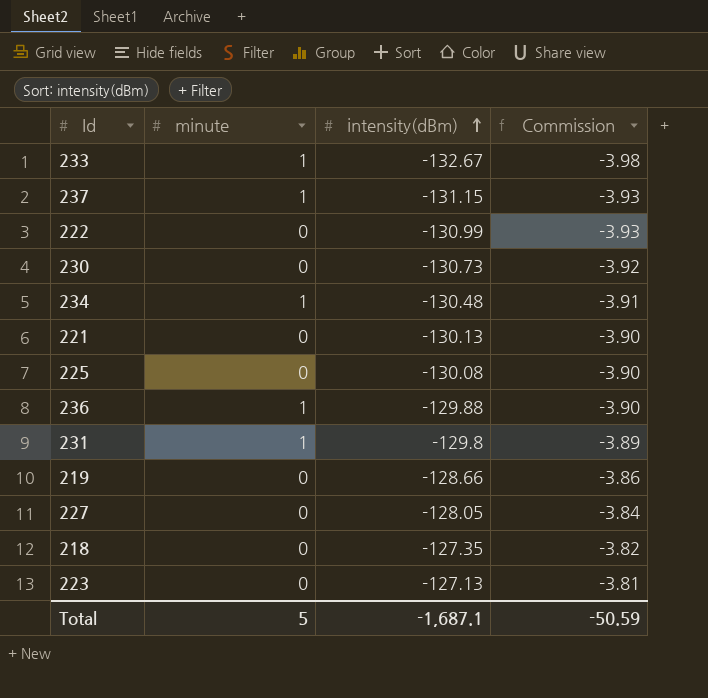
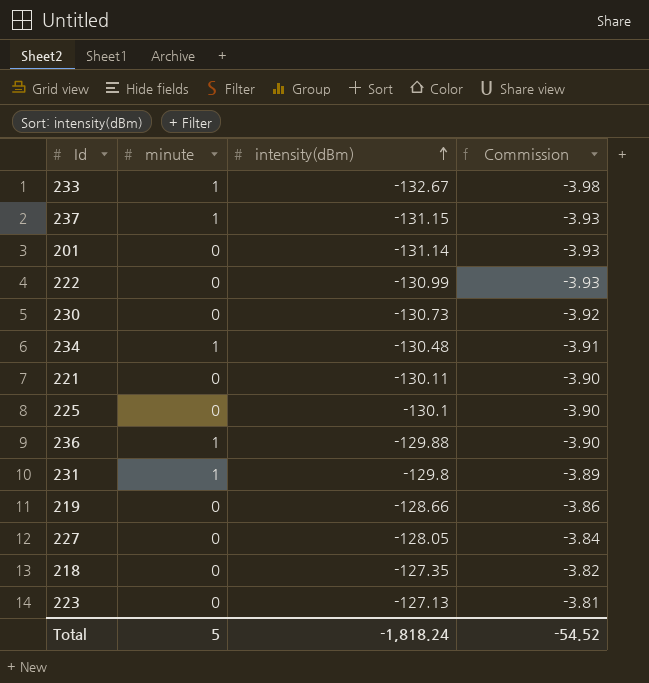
row 201: none -> 0 | -131.14 | -3.93
221 | intensity(dBm): -130.13 -> -130.11
225 | intensity(dBm): -130.08 -> -130.1
Total | intensity(dBm): -1,687.1 -> -1,818.24
Total | Commission: -50.59 -> -54.52

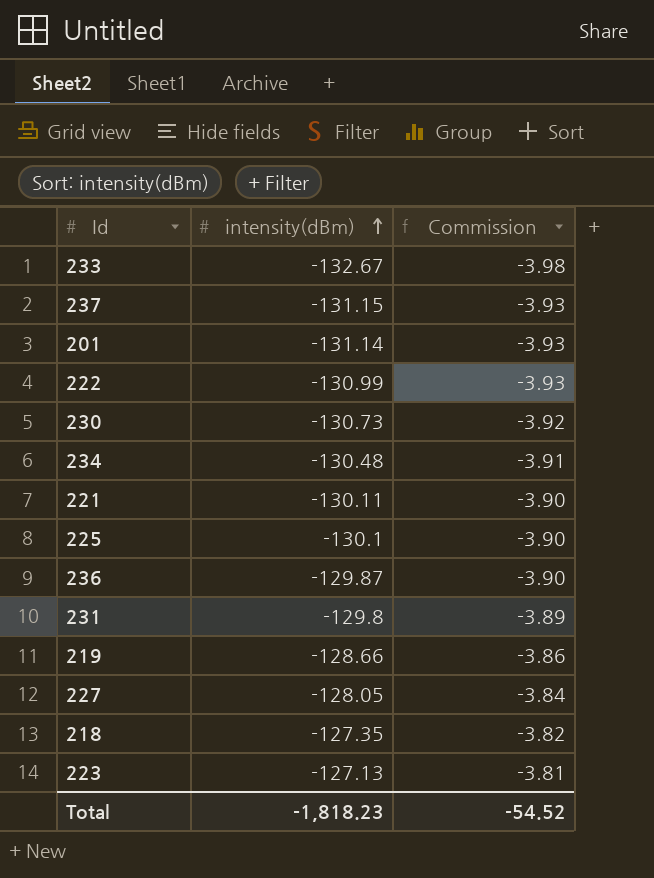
column minute | position: 2 -> none
236 | intensity(dBm): -129.88 -> -129.87
Total | intensity(dBm): -1,818.24 -> -1,818.23

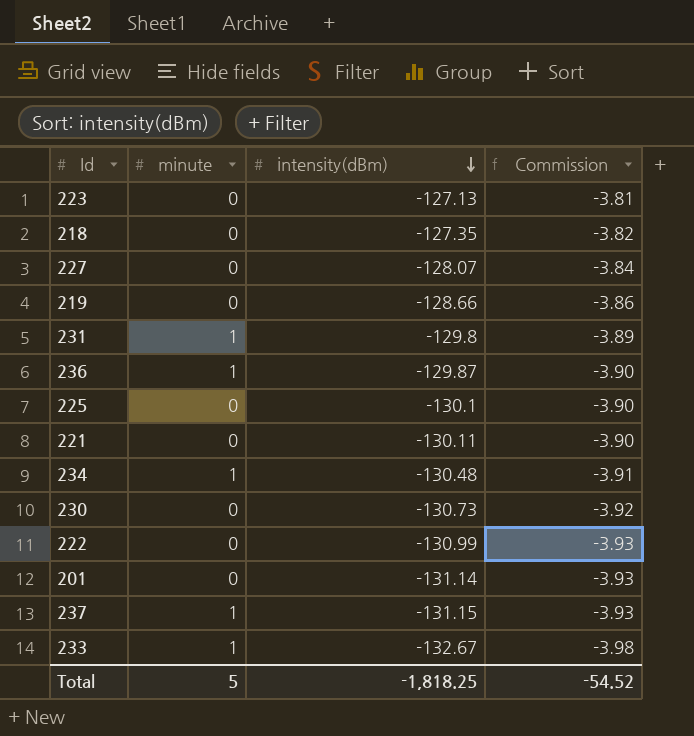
row order: intensity(dBm) ascending -> intensity(dBm) descending
column minute | position: none -> 2
227 | intensity(dBm): -128.05 -> -128.07
Total | intensity(dBm): -1,818.23 -> -1,818.25

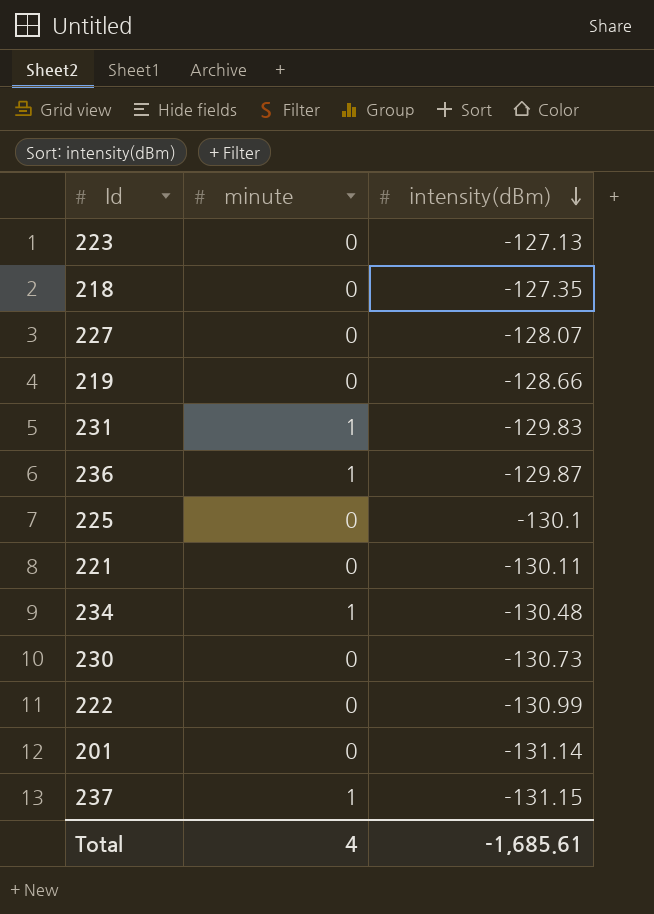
column Commission | formula: [intensity(dBm)] * 0.03 -> none
row 233: 1 | -132.67 | -3.98 -> none
231 | intensity(dBm): -129.8 -> -129.83
Total | minute: 5 -> 4
Total | intensity(dBm): -1,818.25 -> -1,685.61

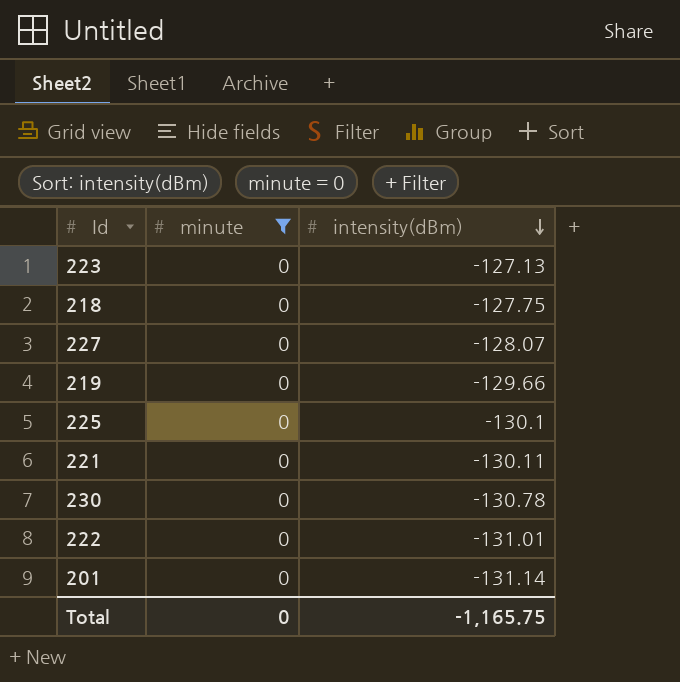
filter: none -> minute = 0
218 | intensity(dBm): -127.35 -> -127.75
219 | intensity(dBm): -128.66 -> -129.66
230 | intensity(dBm): -130.73 -> -130.78
222 | intensity(dBm): -130.99 -> -131.01
Total | minute: 4 -> 0
Total | intensity(dBm): -1,685.61 -> -1,165.75

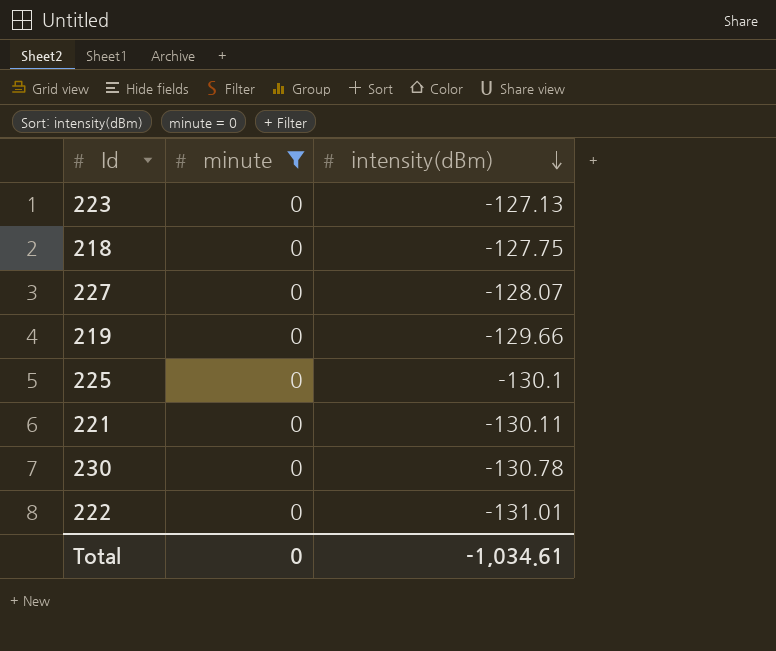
row 201: 0 | -131.14 -> none
Total | intensity(dBm): -1,165.75 -> -1,034.61

